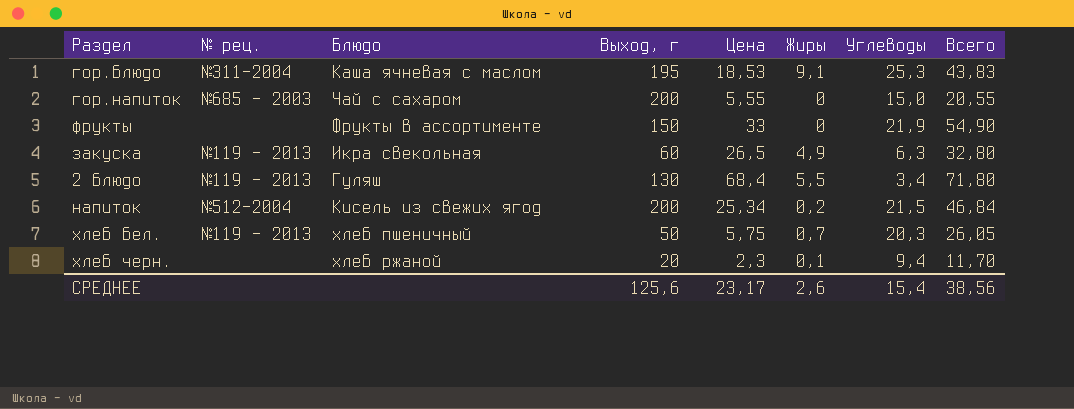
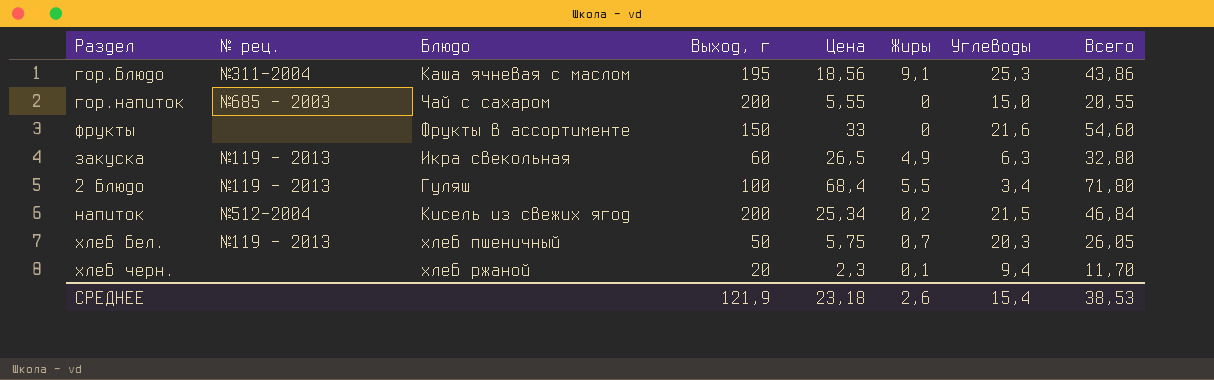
гор.блюдо | Цена: 18,53 -> 18,56
гор.блюдо | Всего: 43,83 -> 43,86
фрукты | Углеводы: 21,9 -> 21,6
фрукты | Всего: 54,90 -> 54,60
2 блюдо | Выход, г: 130 -> 100
СРЕДНЕЕ | Выход, г: 125,6 -> 121,9
СРЕДНЕЕ | Цена: 23,17 -> 23,18
СРЕДНЕЕ | Всего: 38,56 -> 38,53

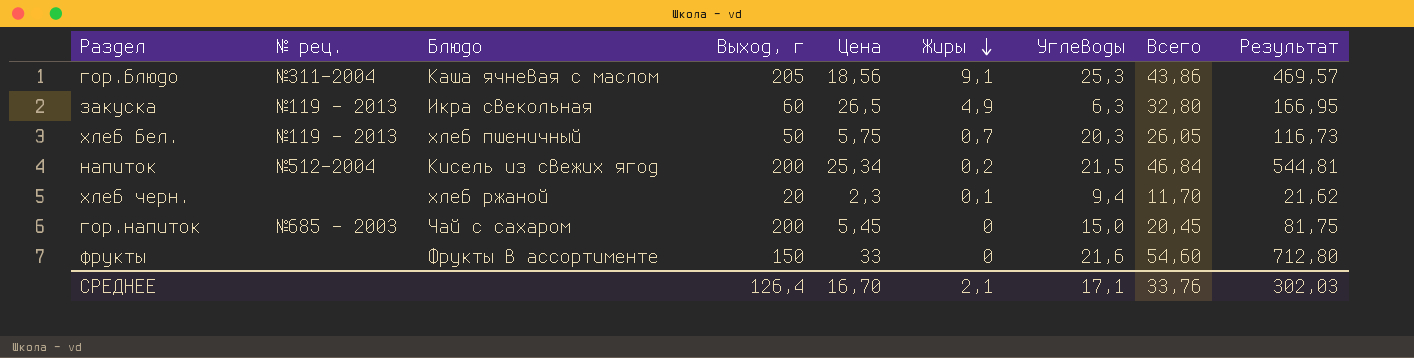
row order: none -> Жиры descending
column Результат | formula: none -> [Цена] * [Углеводы]
row 2 блюдо: №119 - 2013 | Гуляш | 100 | 68,4 | 5,5 | 3,4 | 71,80 -> none
гор.блюдо | Выход, г: 195 -> 205
гор.напиток | Цена: 5,55 -> 5,45
гор.напиток | Всего: 20,55 -> 20,45
СРЕДНЕЕ | Выход, г: 121,9 -> 126,4
СРЕДНЕЕ | Цена: 23,18 -> 16,70
СРЕДНЕЕ | Жиры: 2,6 -> 2,1
СРЕДНЕЕ | Углеводы: 15,4 -> 17,1
СРЕДНЕЕ | Всего: 38,53 -> 33,76

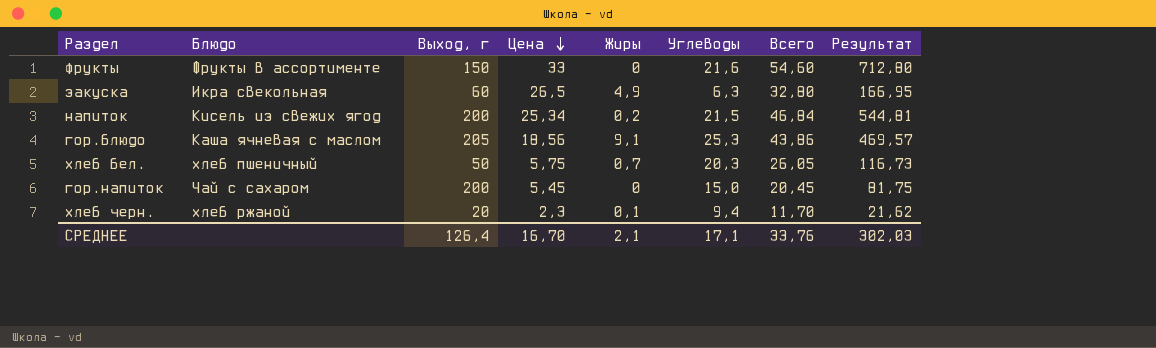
row order: Жиры descending -> Цена descending
column № рец. | position: 2 -> none

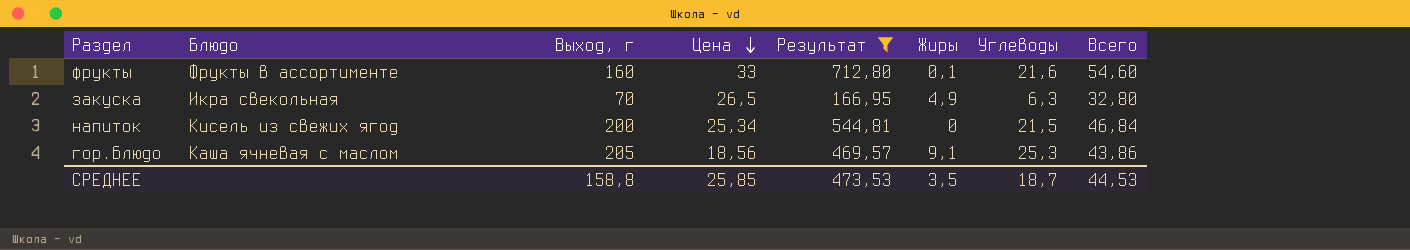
filter: none -> Результат >= 166,95
column Результат | position: 8 -> 5
фрукты | Выход, г: 150 -> 160
фрукты | Жиры: 0 -> 0,1
закуска | Выход, г: 60 -> 70
напиток | Жиры: 0,2 -> 0
СРЕДНЕЕ | Выход, г: 126,4 -> 158,8
СРЕДНЕЕ | Цена: 16,70 -> 25,85
СРЕДНЕЕ | Результат: 302,03 -> 473,53
СРЕДНЕЕ | Жиры: 2,1 -> 3,5
СРЕДНЕЕ | Углеводы: 17,1 -> 18,7
СРЕДНЕЕ | Всего: 33,76 -> 44,53

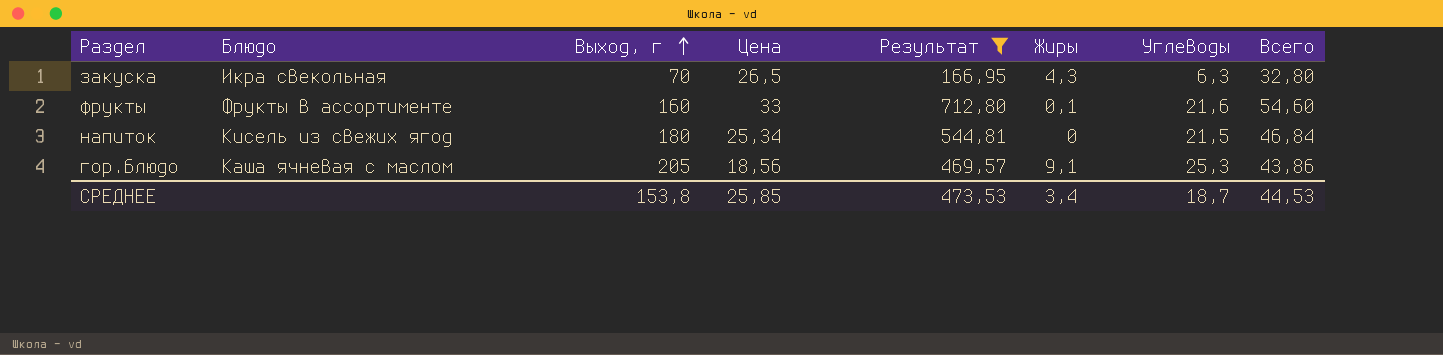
row order: Цена descending -> Выход, г ascending
закуска | Жиры: 4,9 -> 4,3
напиток | Выход, г: 200 -> 180
СРЕДНЕЕ | Выход, г: 158,8 -> 153,8
СРЕДНЕЕ | Жиры: 3,5 -> 3,4

